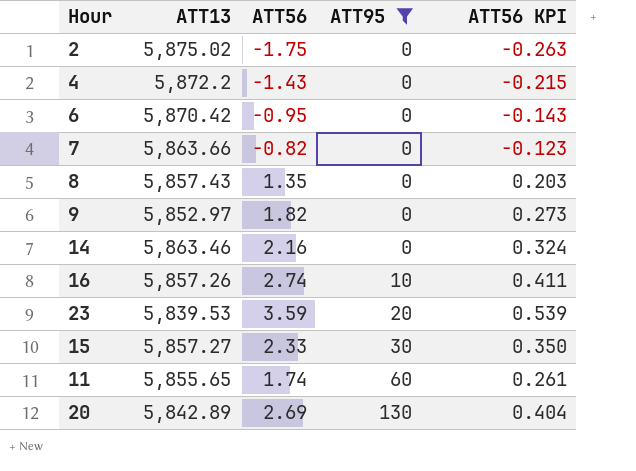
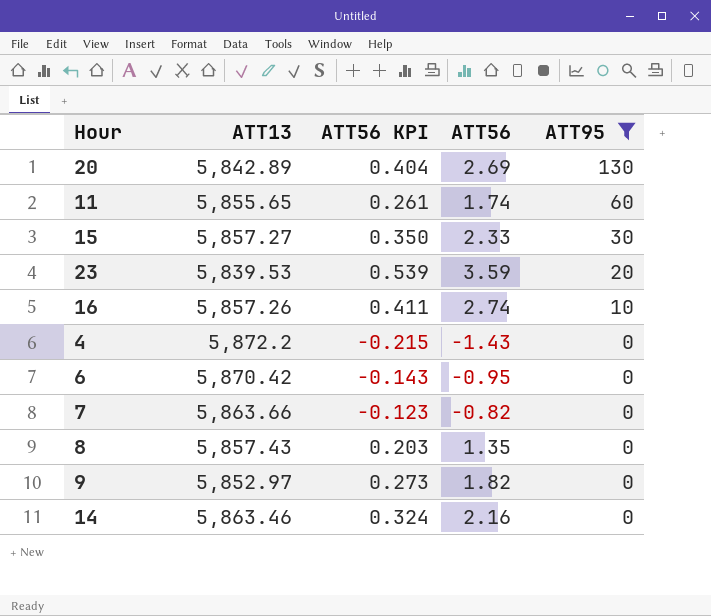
row order: ATT95 ascending -> ATT95 descending
column ATT56 KPI | position: 5 -> 3
row 2: 5,875.02 | -1.75 | 0 | -0.263 -> none

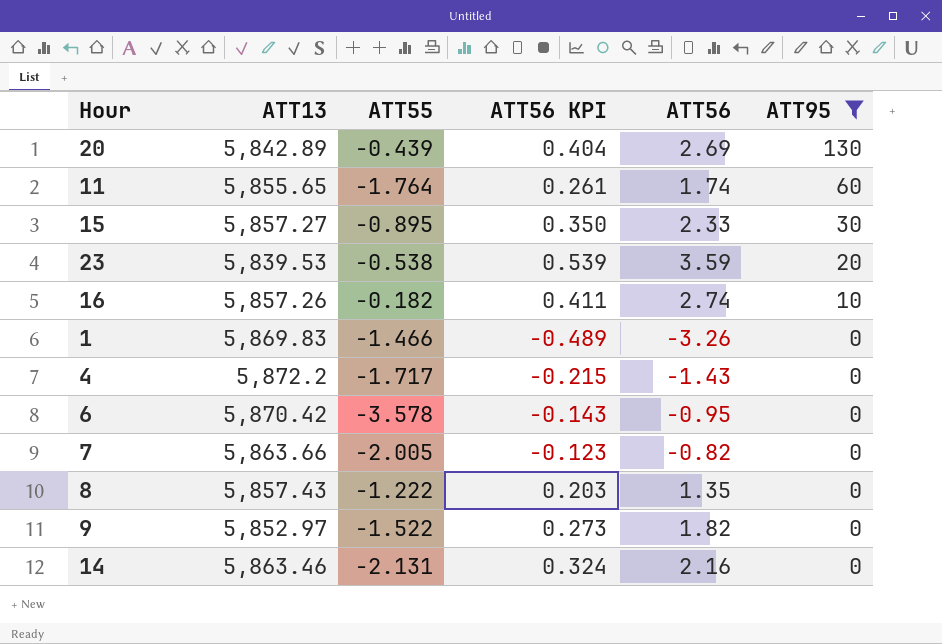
column ATT55 | position: none -> 3
row 1: none -> 5,869.83 | -1.466 | -0.489 | -3.26 | 0

